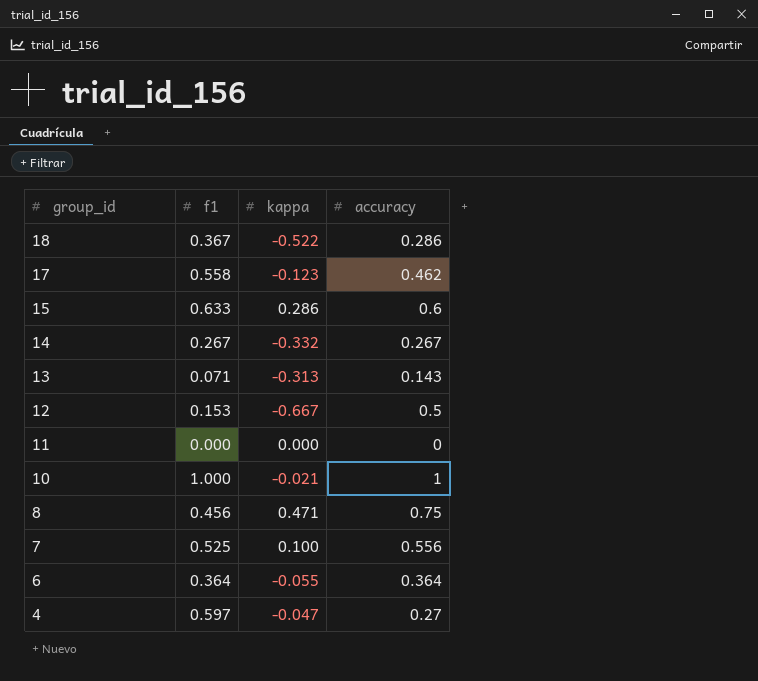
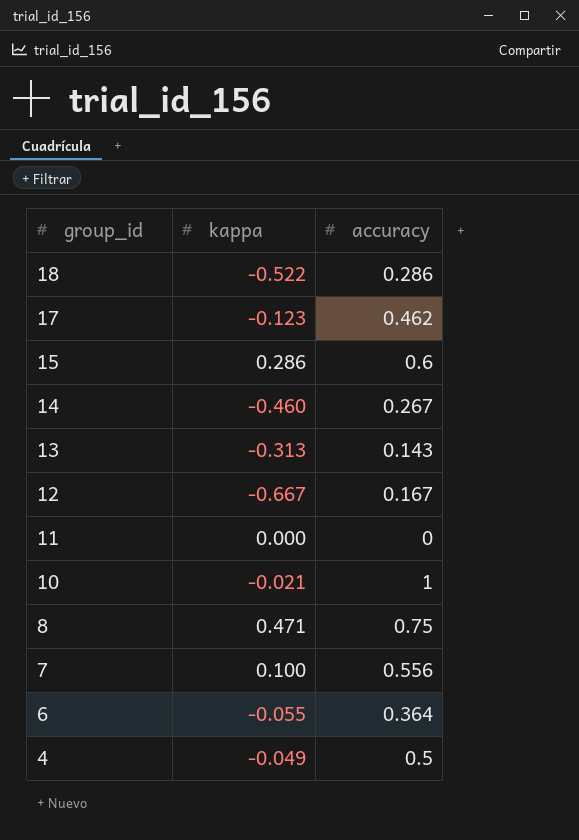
column f1 | position: 2 -> none
14 | kappa: -0.332 -> -0.460
12 | accuracy: 0.5 -> 0.167
4 | kappa: -0.047 -> -0.049
4 | accuracy: 0.27 -> 0.5

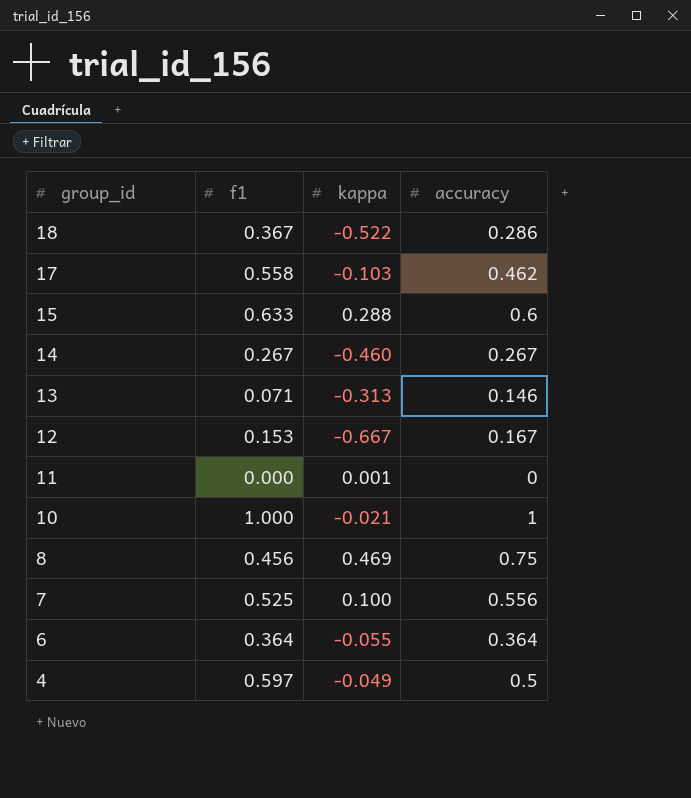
column f1 | position: none -> 2
17 | kappa: -0.123 -> -0.103
15 | kappa: 0.286 -> 0.288
13 | accuracy: 0.143 -> 0.146
11 | kappa: 0.000 -> 0.001
8 | kappa: 0.471 -> 0.469

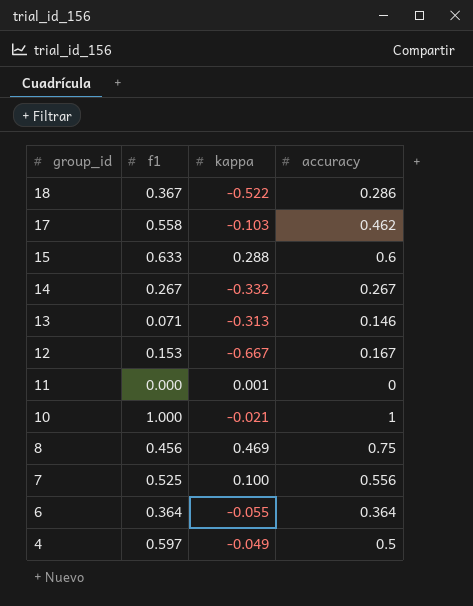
14 | kappa: -0.460 -> -0.332

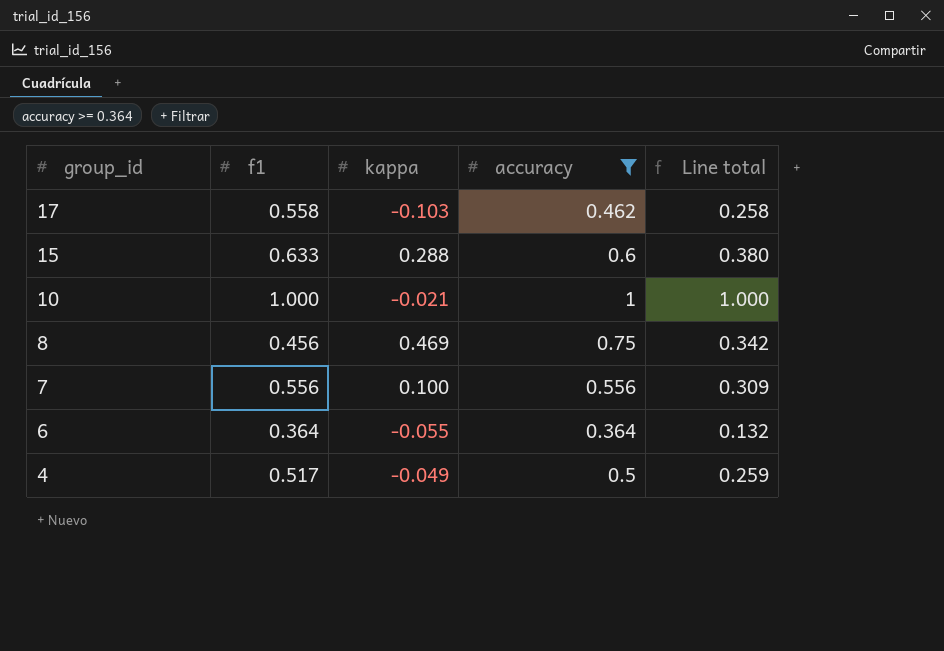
filter: none -> accuracy >= 0.364
column Line total | formula: none -> [f1] * [accuracy]
7 | f1: 0.525 -> 0.556
4 | f1: 0.597 -> 0.517

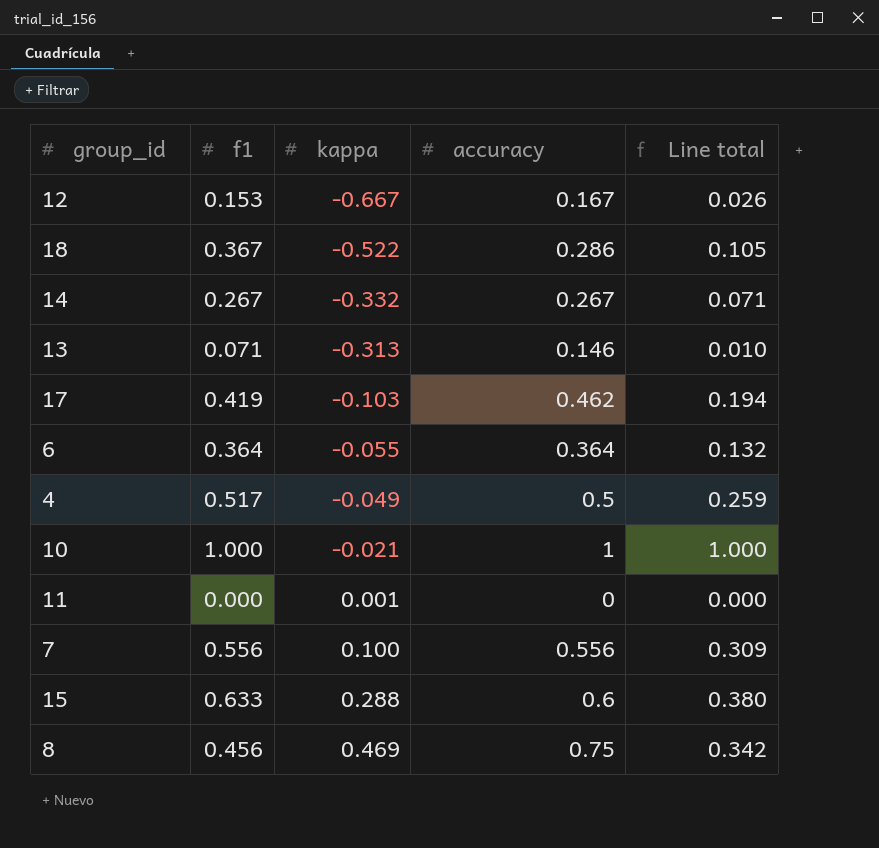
filter: accuracy >= 0.364 -> none
row order: group_id descending -> kappa ascending
17 | f1: 0.558 -> 0.419
17 | Line total: 0.258 -> 0.194

